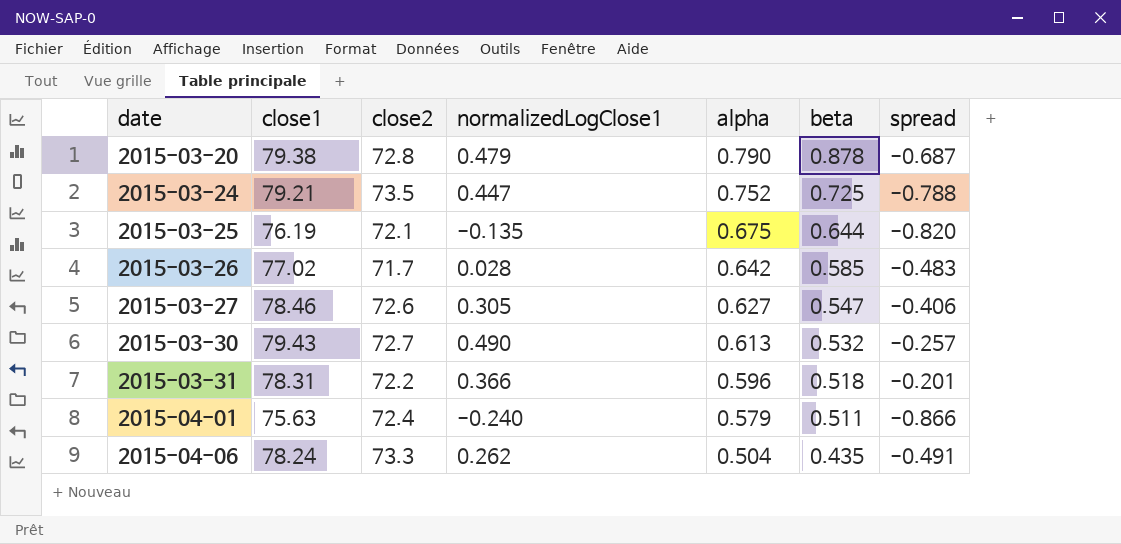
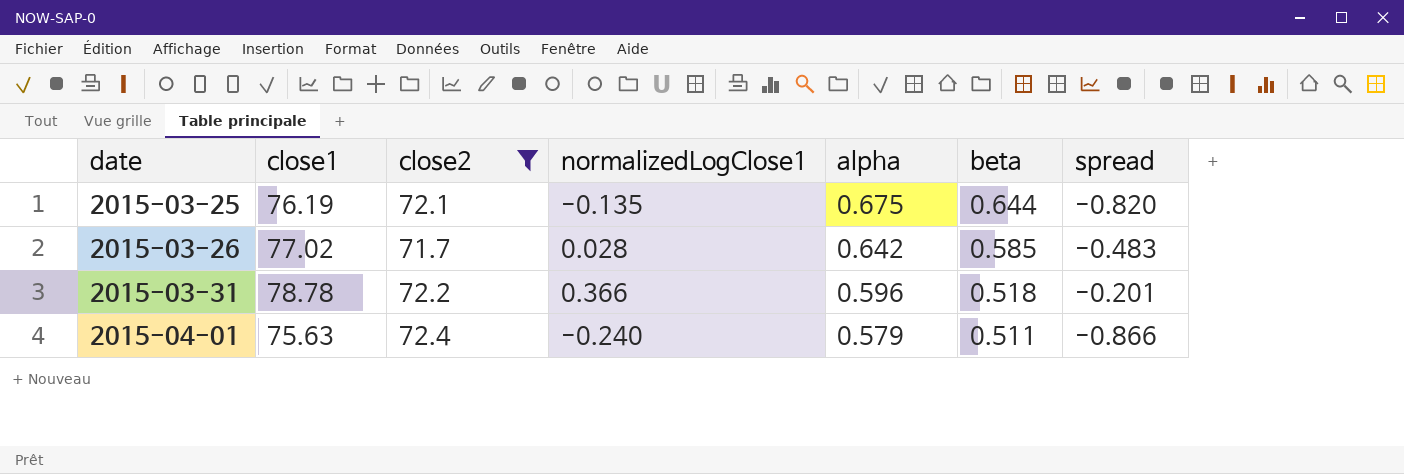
filter: none -> close2 <= 72.4
2015-03-31 | close1: 78.31 -> 78.78

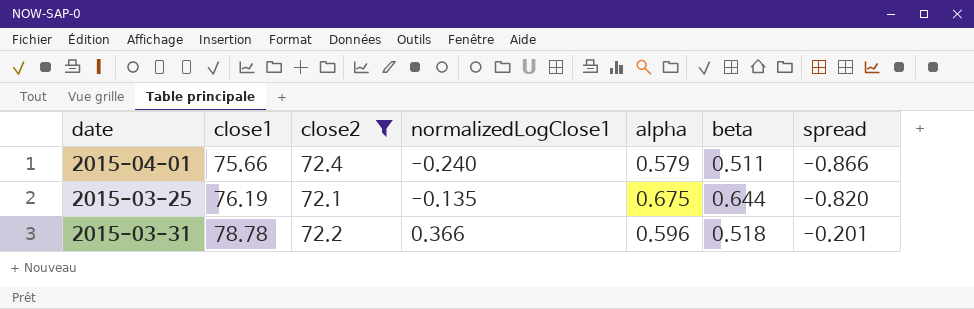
row order: date ascending -> close1 ascending
row 2015-03-26: 77.02 | 71.7 | 0.028 | 0.642 | 0.585 | -0.483 -> none
2015-04-01 | close1: 75.63 -> 75.66

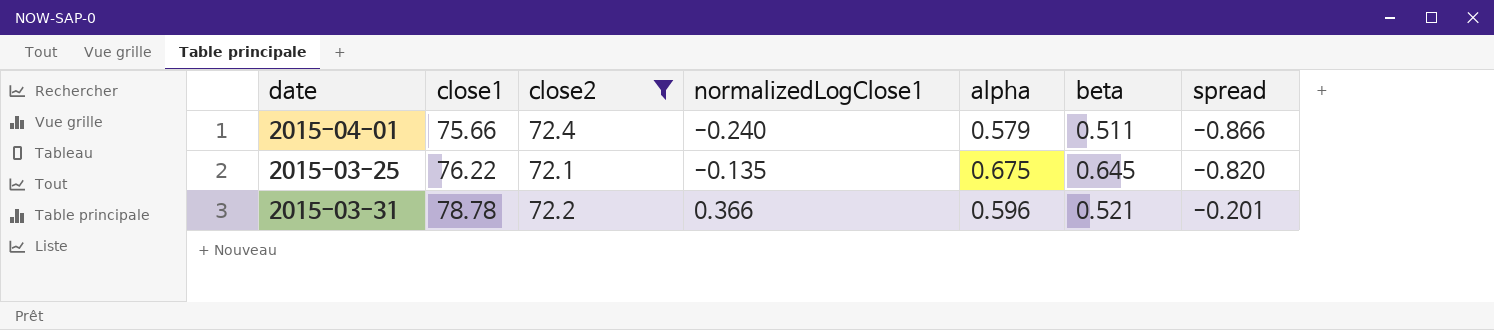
2015-03-25 | close1: 76.19 -> 76.22
2015-03-25 | beta: 0.644 -> 0.645
2015-03-31 | beta: 0.518 -> 0.521

